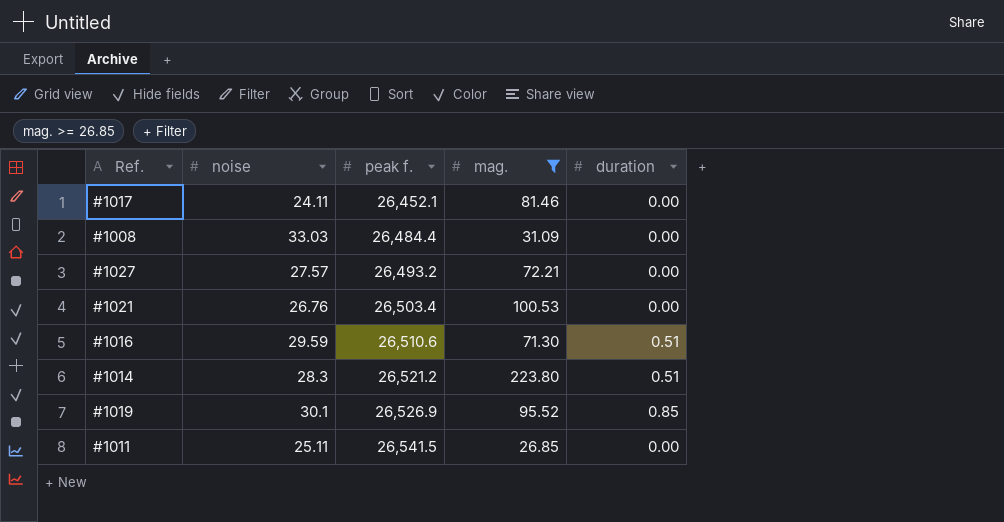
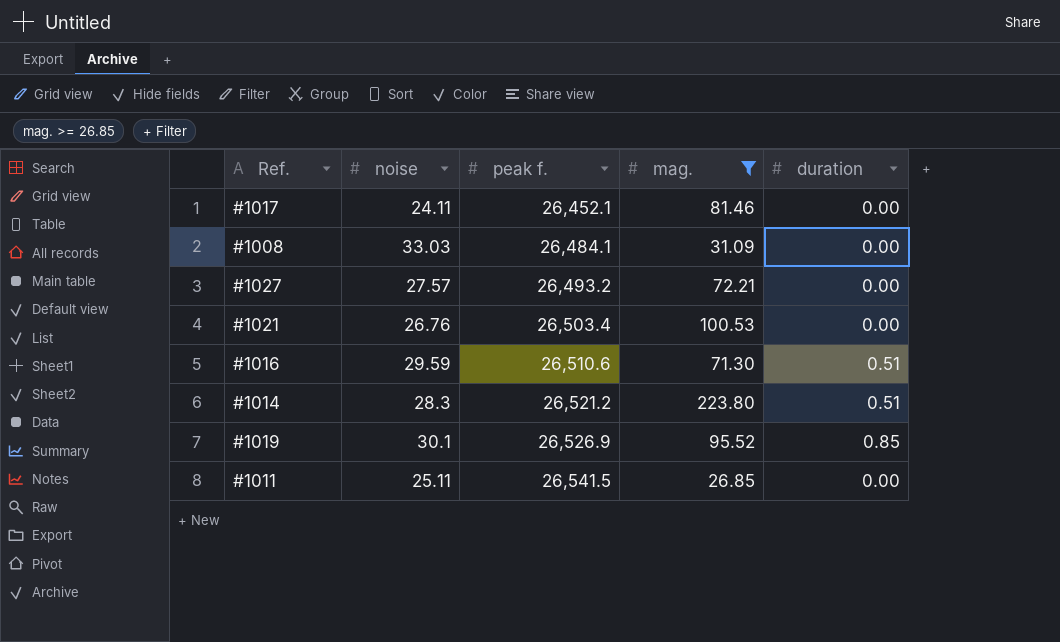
#1008 | peak f.: 26,484.4 -> 26,484.1

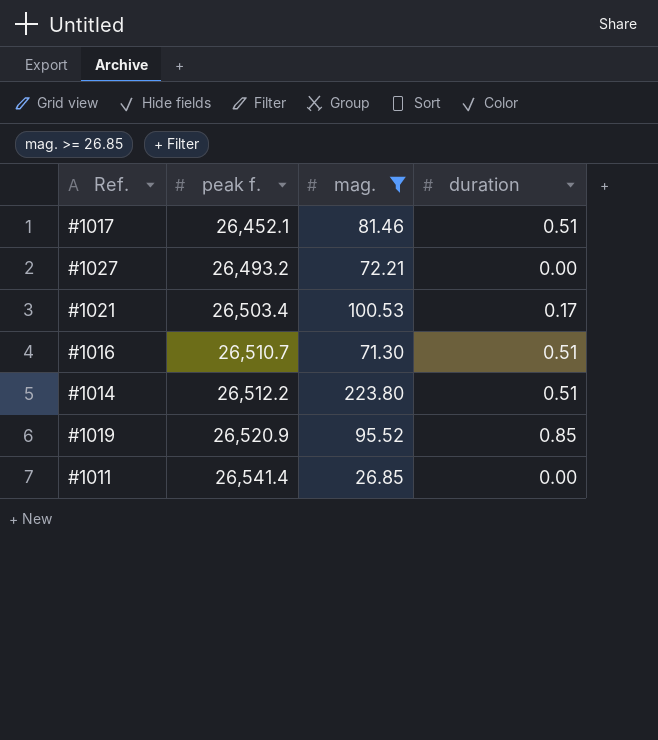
column noise | position: 2 -> none
row #1008: 33.03 | 26,484.1 | 31.09 | 0.00 -> none
#1017 | duration: 0.00 -> 0.51
#1021 | duration: 0.00 -> 0.17
#1016 | peak f.: 26,510.6 -> 26,510.7
#1014 | peak f.: 26,521.2 -> 26,512.2
#1019 | peak f.: 26,526.9 -> 26,520.9
#1011 | peak f.: 26,541.5 -> 26,541.4

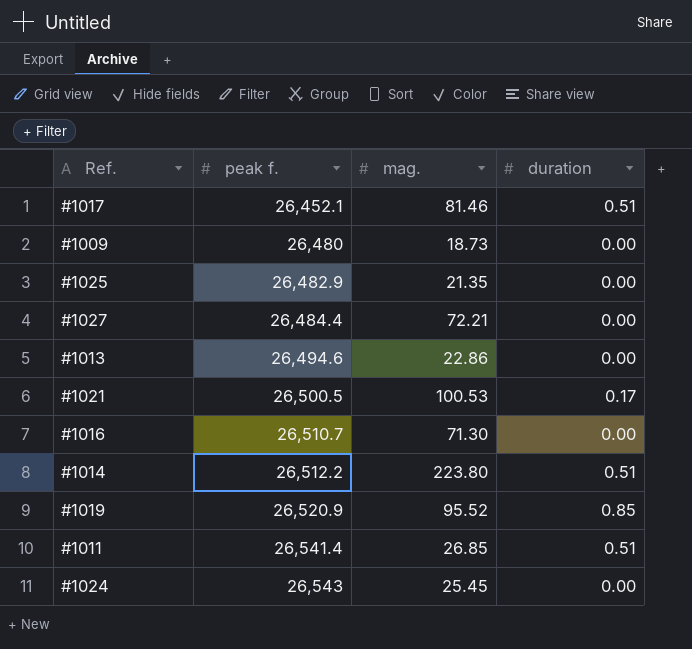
filter: mag. >= 26.85 -> none
#1027 | peak f.: 26,493.2 -> 26,484.4
#1021 | peak f.: 26,503.4 -> 26,500.5
#1016 | duration: 0.51 -> 0.00
#1011 | duration: 0.00 -> 0.51

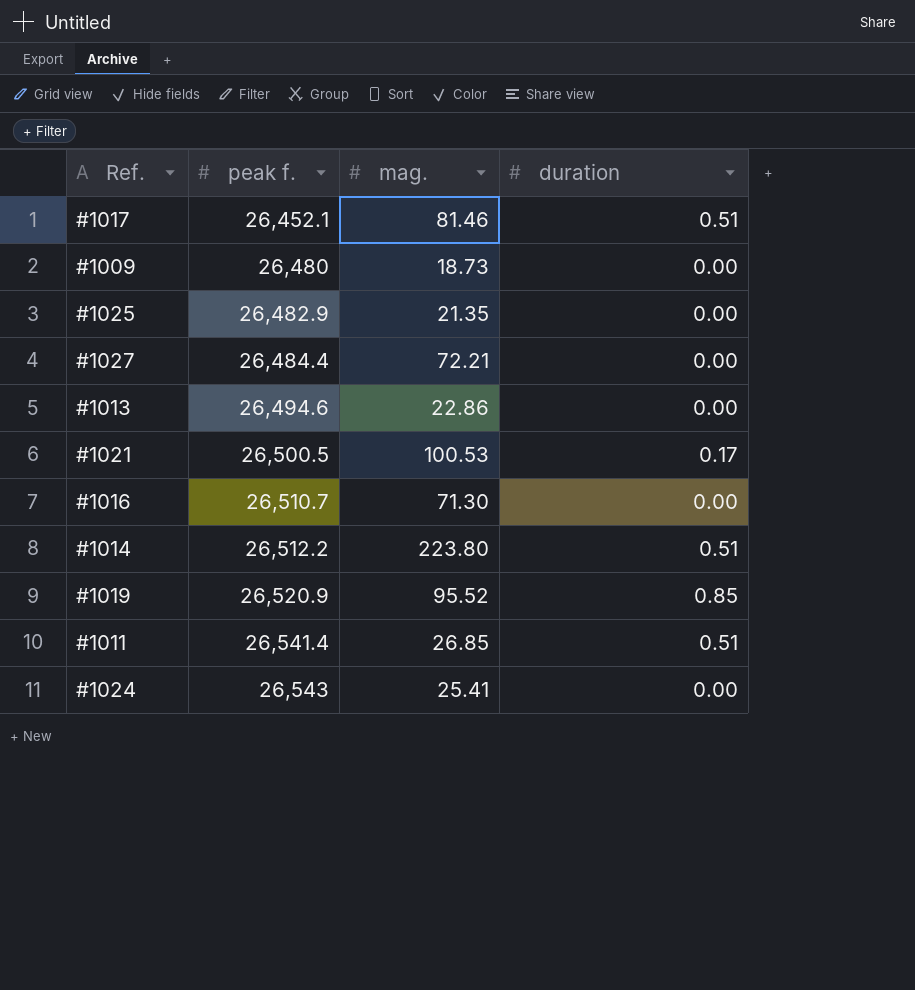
#1024 | mag.: 25.45 -> 25.41

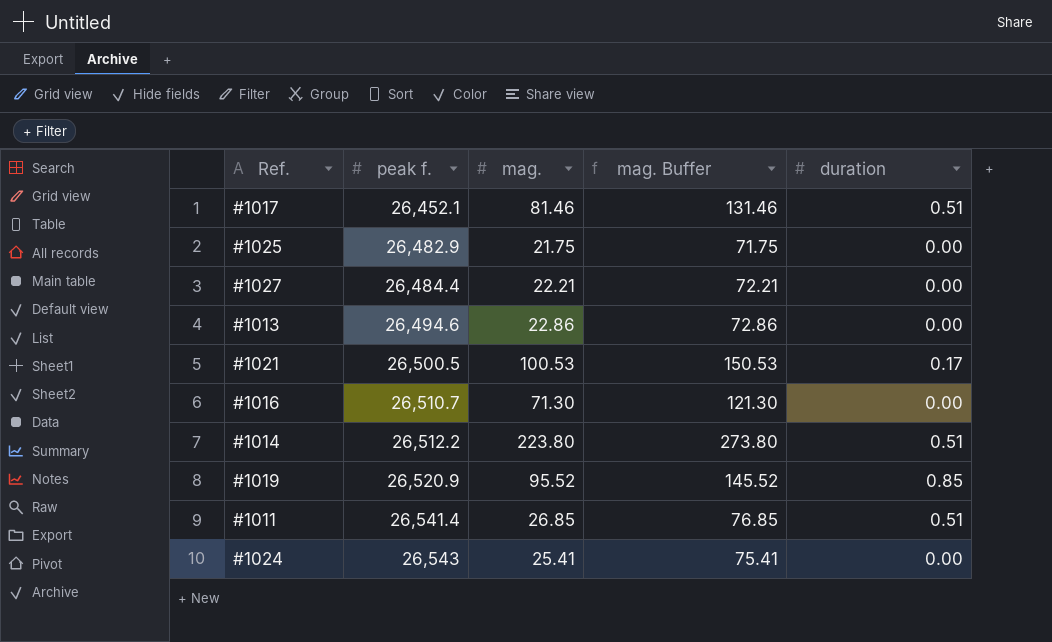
column mag. Buffer | formula: none -> [mag.] + 50
row #1009: 26,480 | 18.73 | 0.00 -> none
#1025 | mag.: 21.35 -> 21.75
#1027 | mag.: 72.21 -> 22.21

